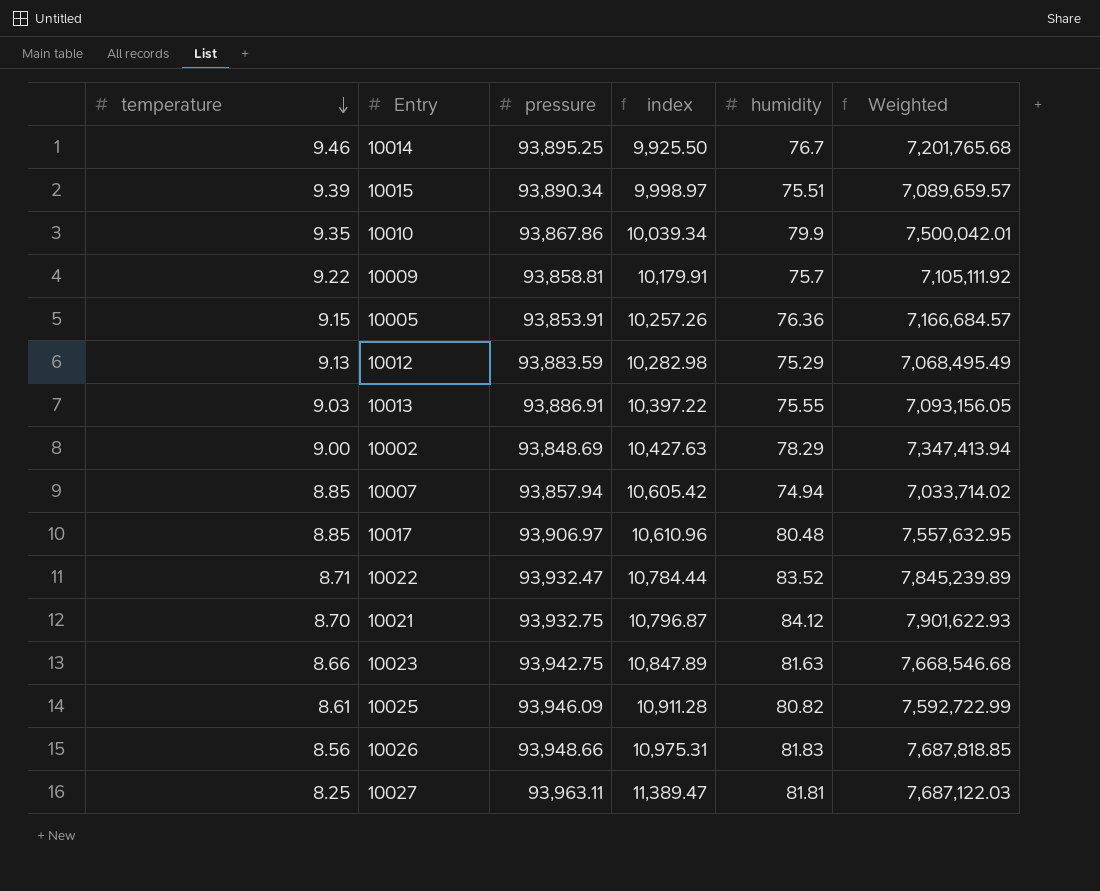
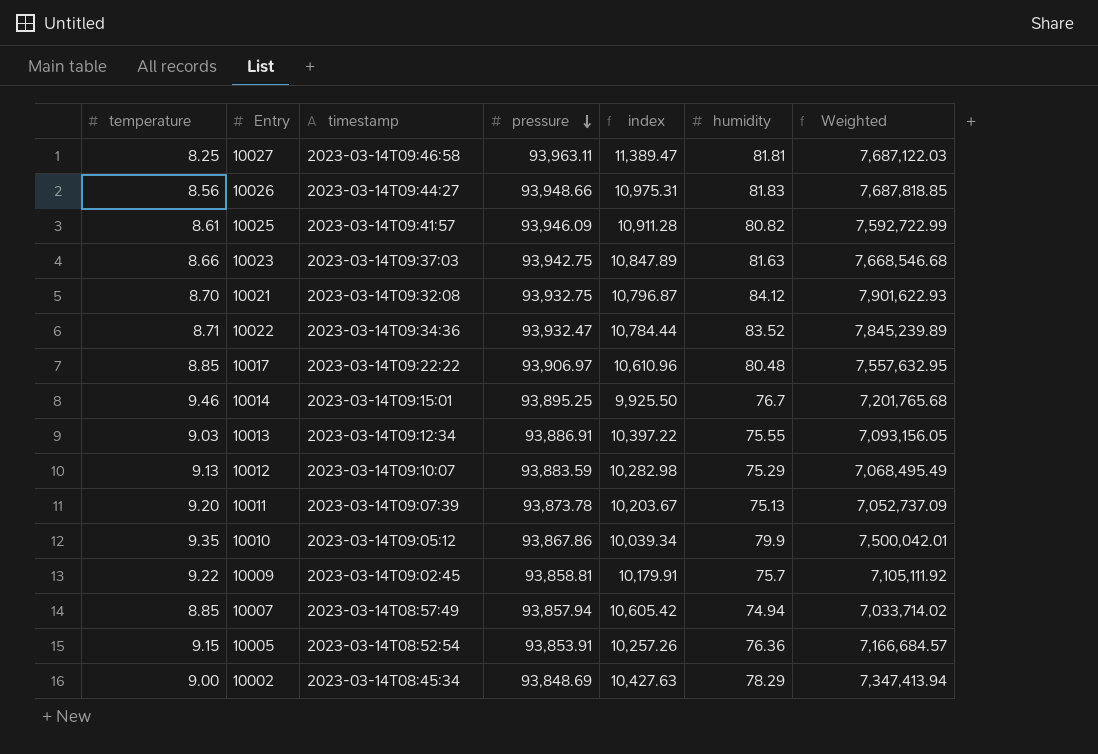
row order: temperature descending -> pressure descending
column timestamp | position: none -> 3
row 10015: 9.39 | 93,890.34 | 9,998.97 | 75.51 | 7,089,659.57 -> none
row 10011: none -> 9.20 | 2023-03-14T09:07:39 | 93,873.78 | 10,203.67 | 75.13 | 7,052,737.09

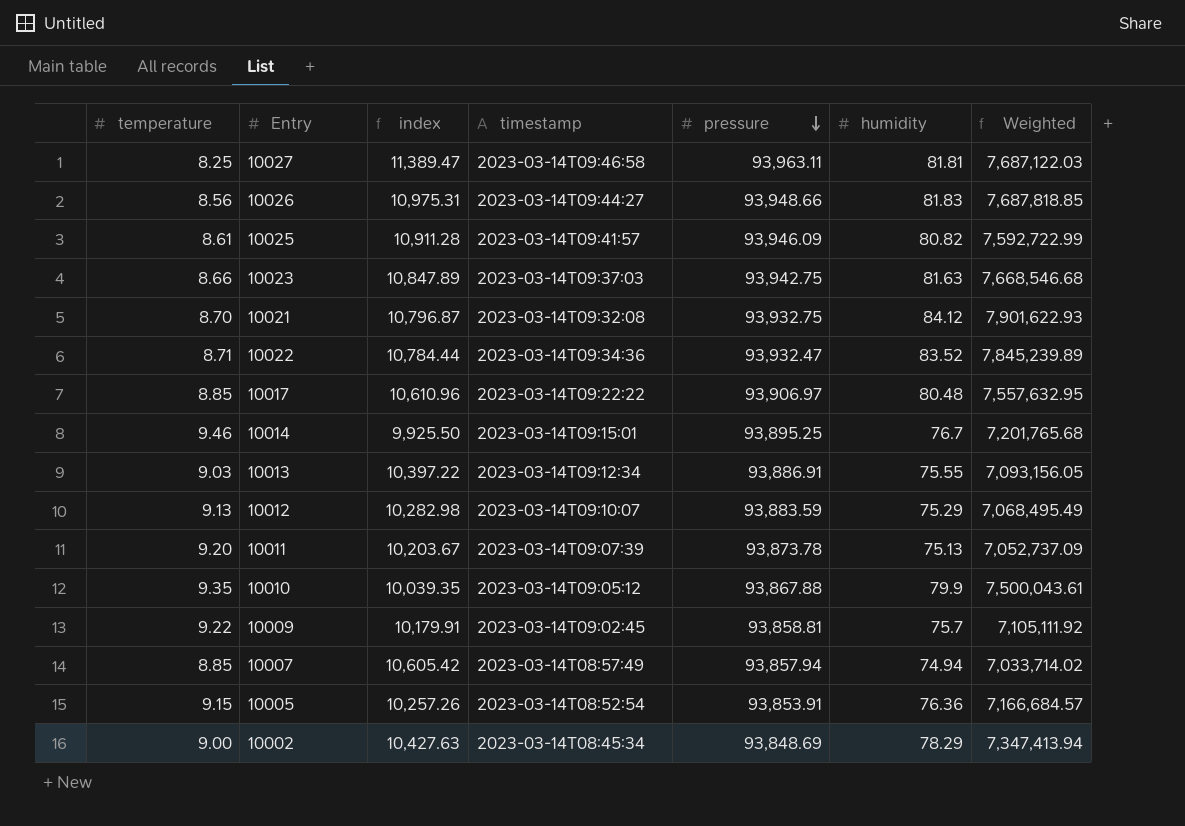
column index | position: 5 -> 3
10010 | index: 10,039.34 -> 10,039.35
10010 | pressure: 93,867.86 -> 93,867.88
10010 | Weighted: 7,500,042.01 -> 7,500,043.61

